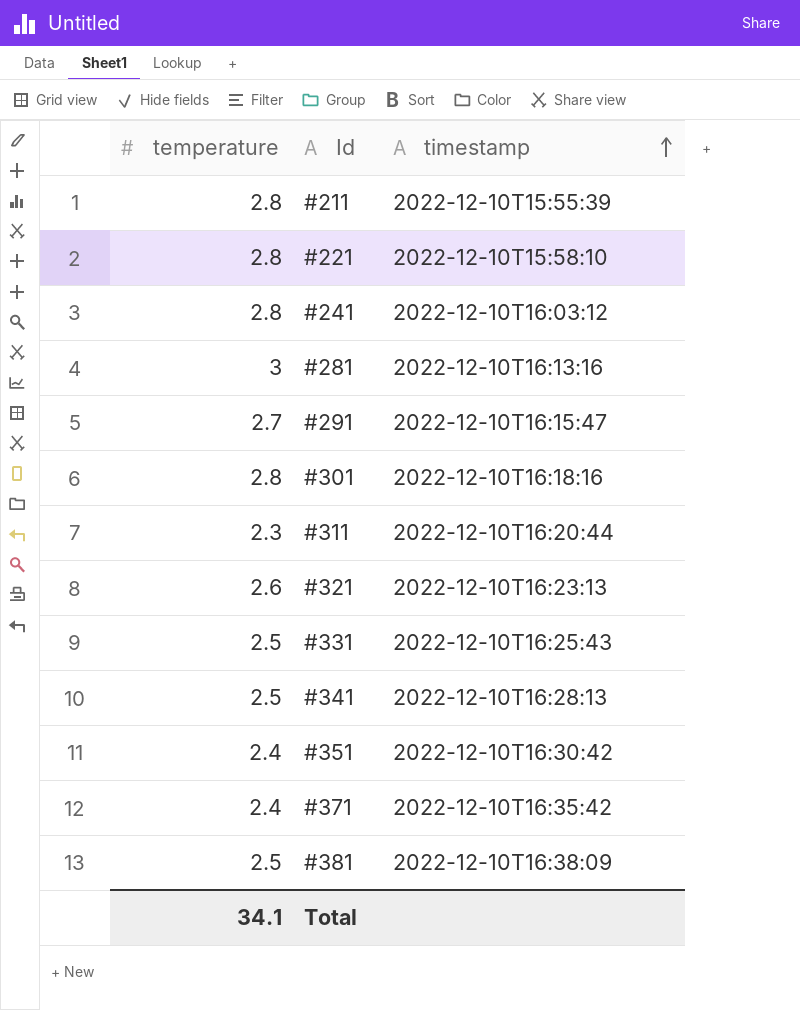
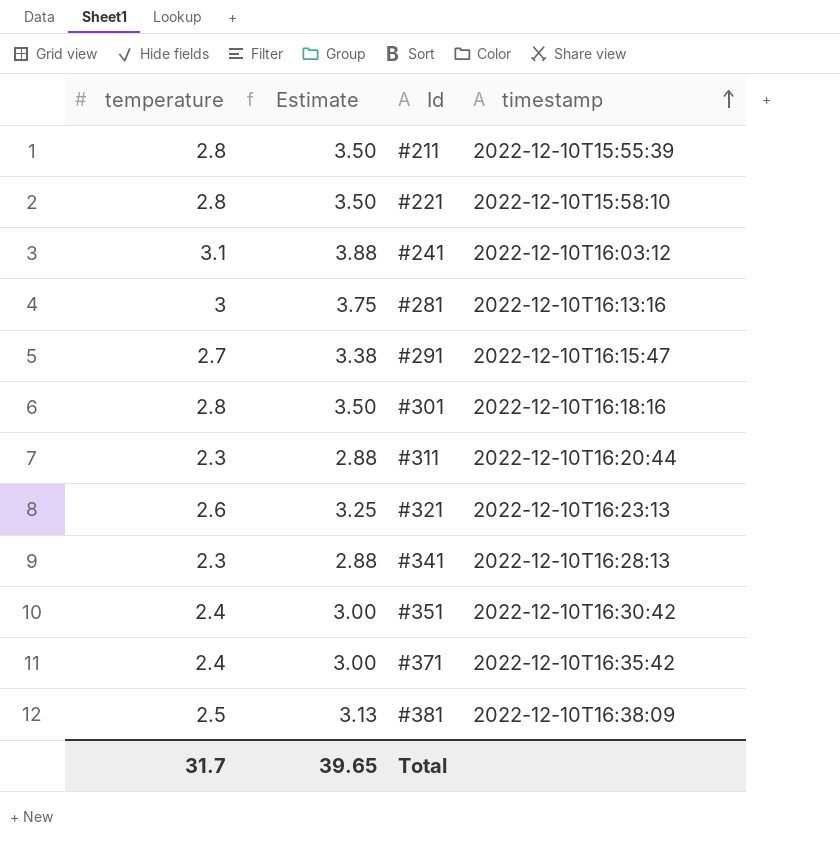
column Estimate | formula: none -> [temperature] * 1.25
row #331: 2.5 | 2022-12-10T16:25:43 -> none
#241 | temperature: 2.8 -> 3.1
#341 | temperature: 2.5 -> 2.3
Total | temperature: 34.1 -> 31.7

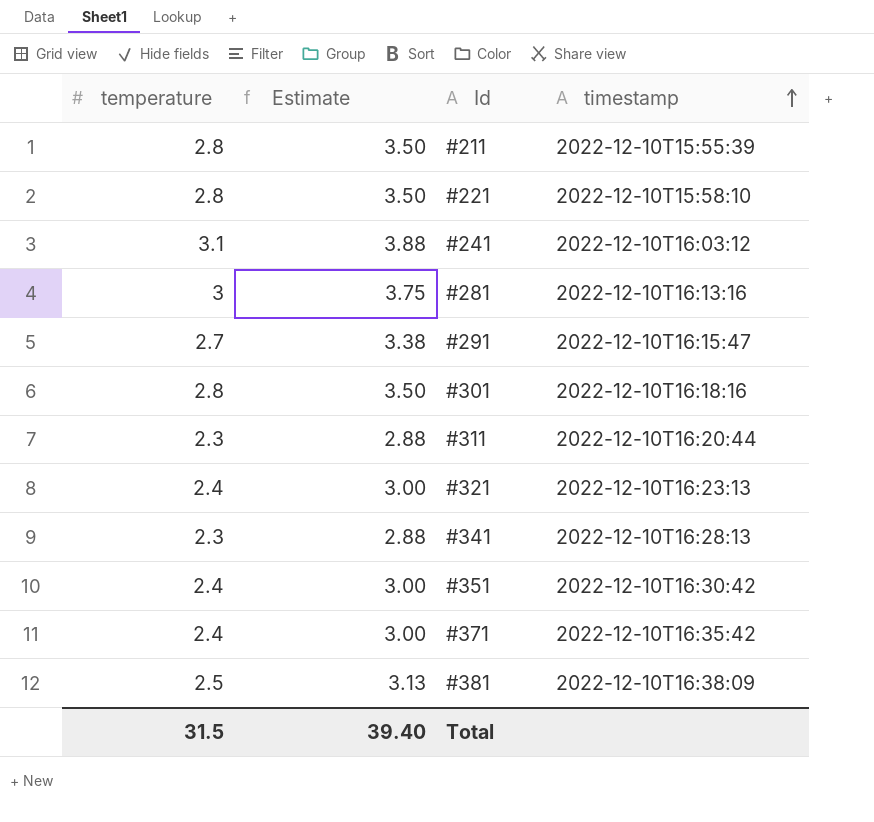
#321 | temperature: 2.6 -> 2.4
#321 | Estimate: 3.25 -> 3.00
Total | temperature: 31.7 -> 31.5
Total | Estimate: 39.65 -> 39.40

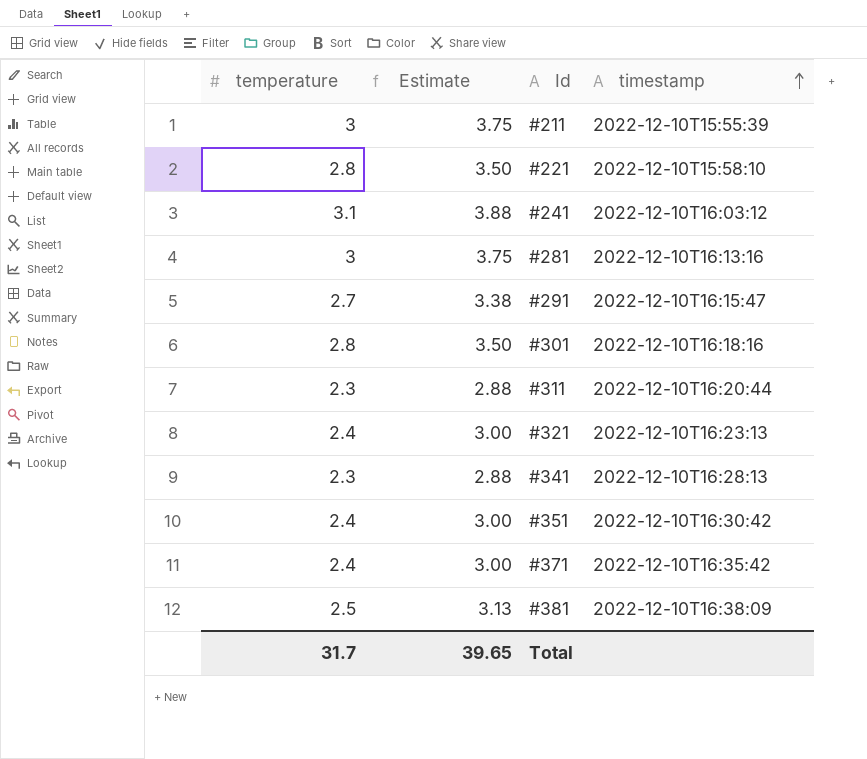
#211 | temperature: 2.8 -> 3
#211 | Estimate: 3.50 -> 3.75
Total | temperature: 31.5 -> 31.7
Total | Estimate: 39.40 -> 39.65

